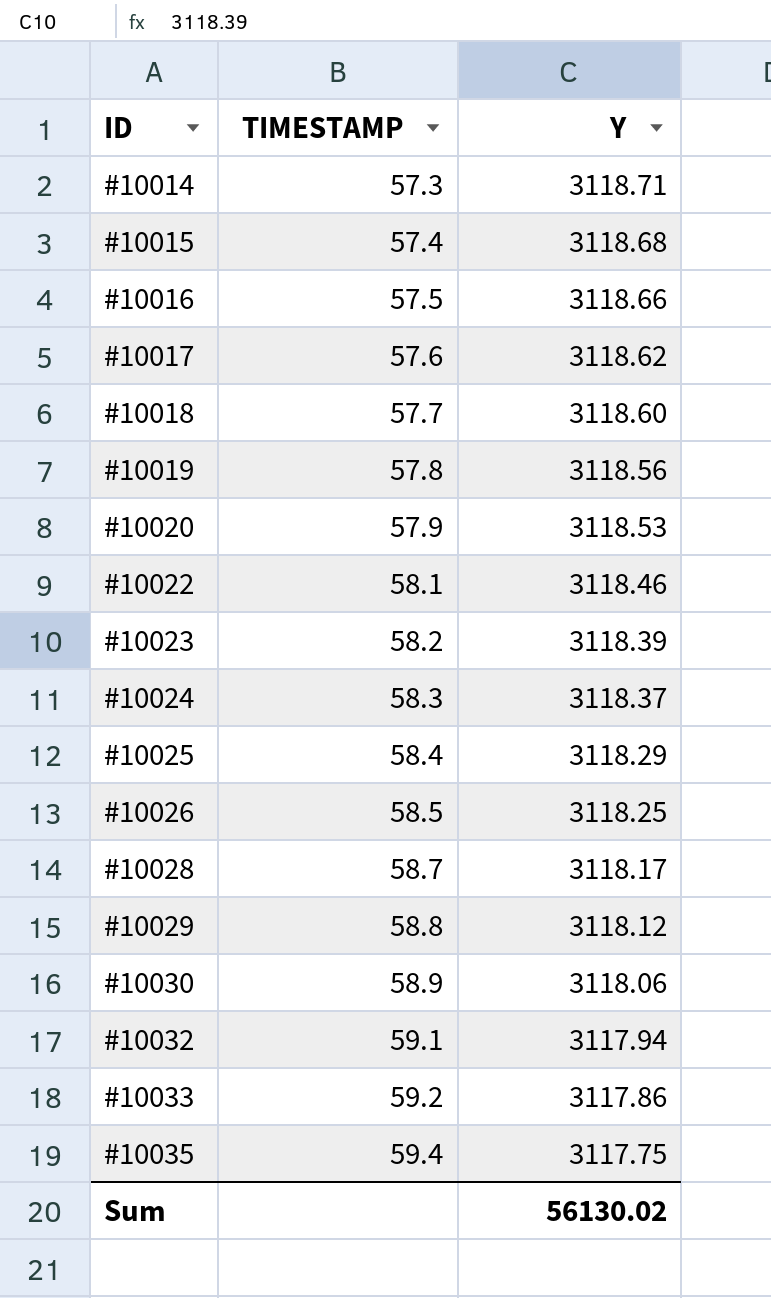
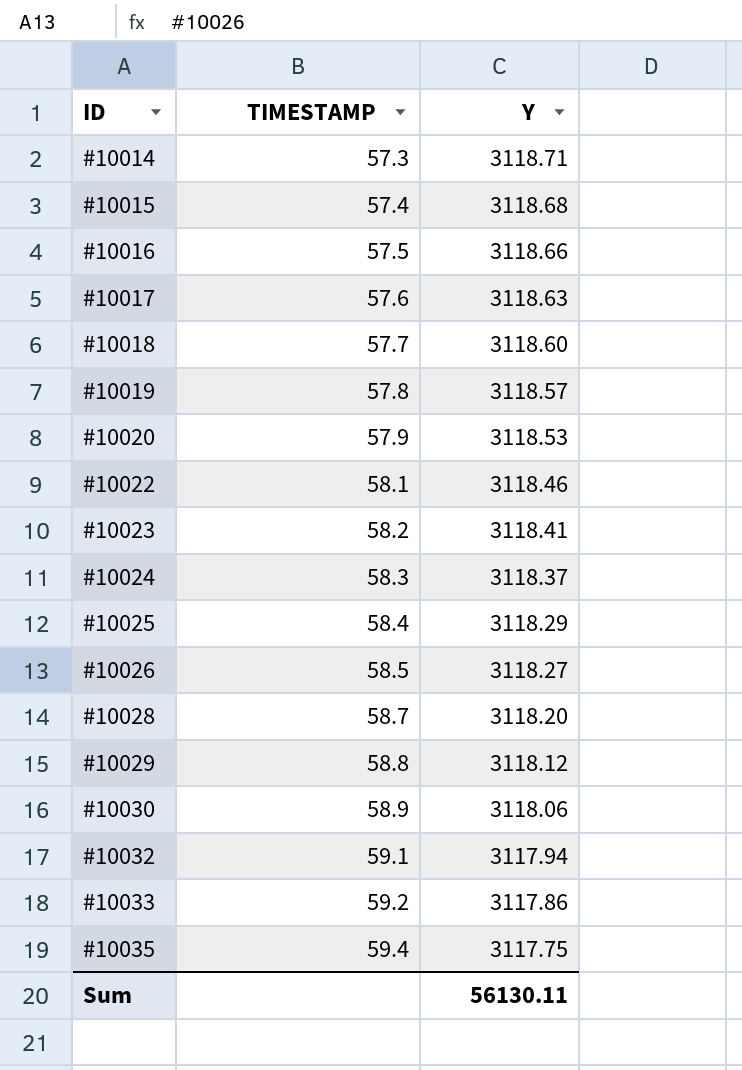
#10017 | Y: 3118.62 -> 3118.63
#10019 | Y: 3118.56 -> 3118.57
#10023 | Y: 3118.39 -> 3118.41
#10026 | Y: 3118.25 -> 3118.27
#10028 | Y: 3118.17 -> 3118.20
Sum | Y: 56130.02 -> 56130.11

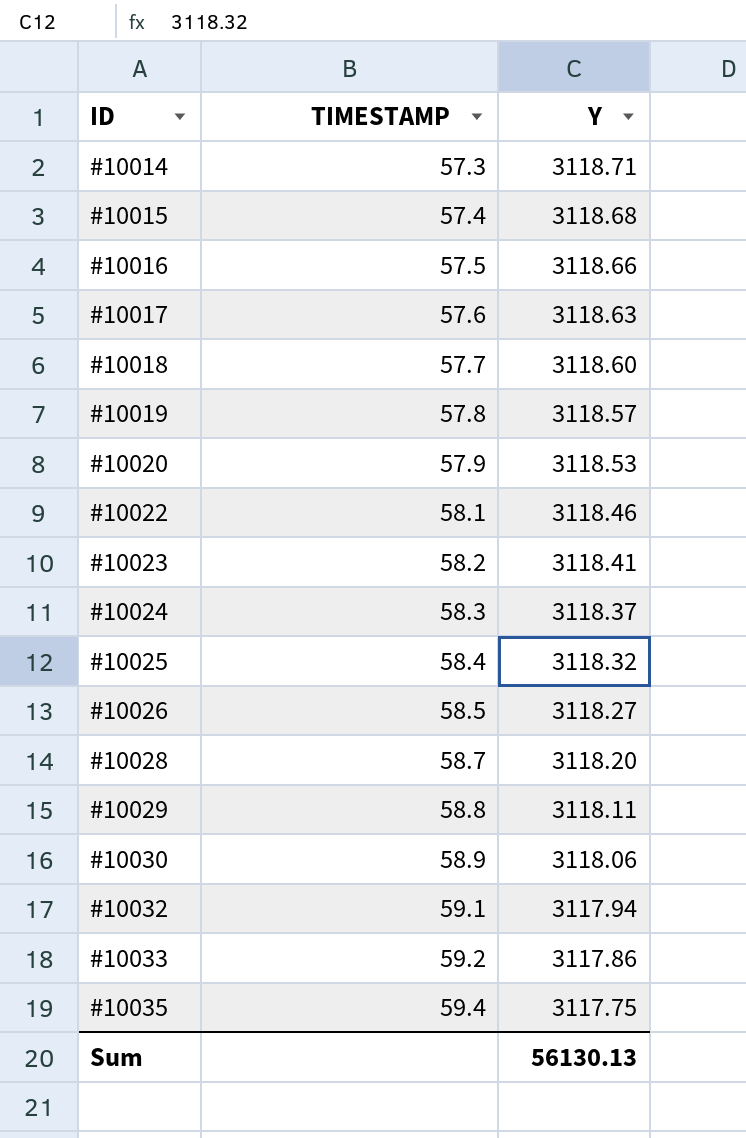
#10025 | Y: 3118.29 -> 3118.32
#10029 | Y: 3118.12 -> 3118.11
Sum | Y: 56130.11 -> 56130.13

